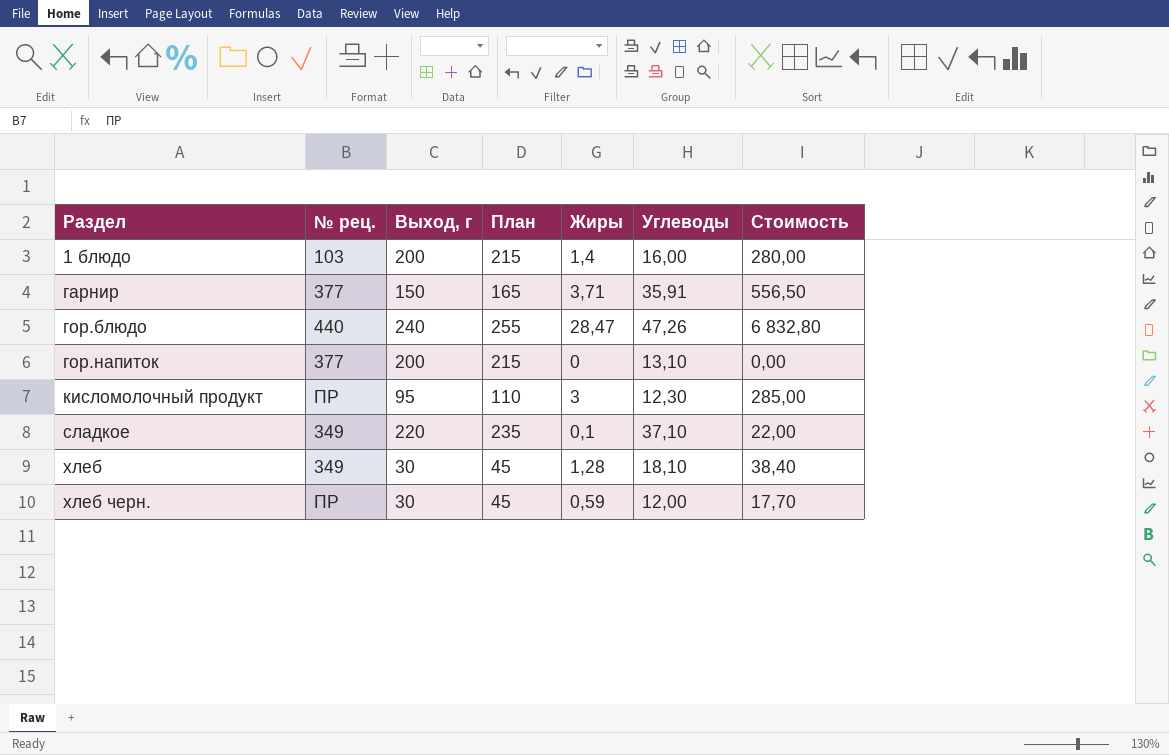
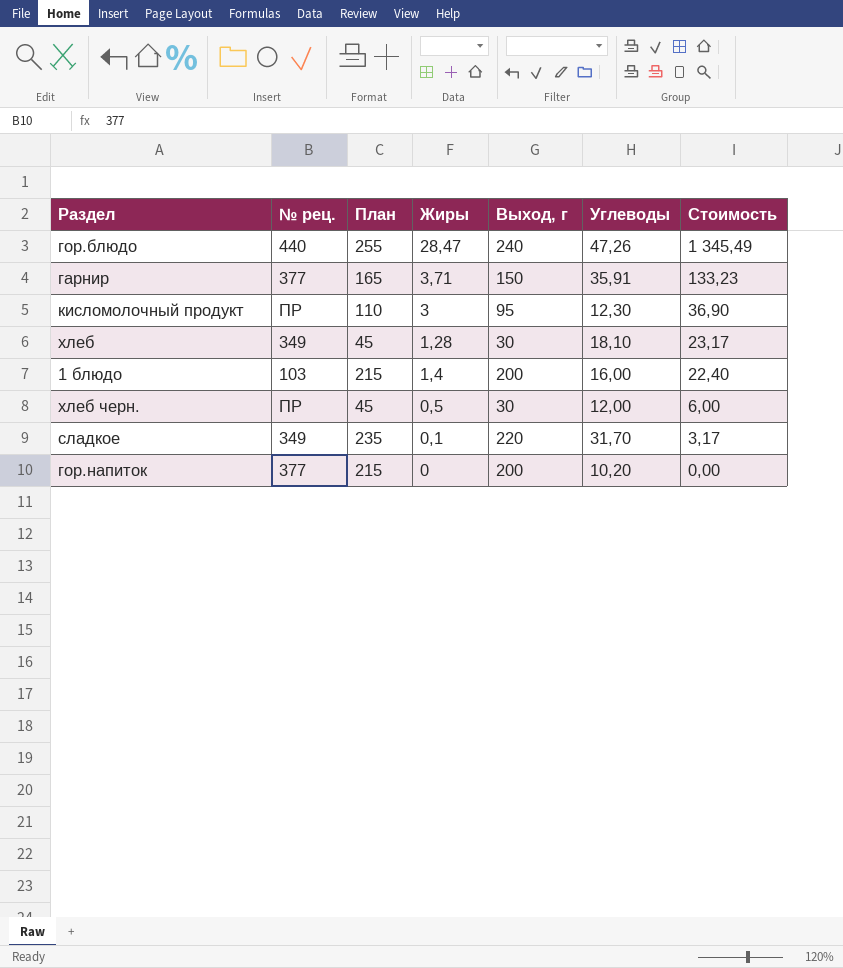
row order: Раздел ascending -> Стоимость descending
column Выход, г | position: 3 -> 5
column Стоимость | formula: [Выход, г] * [Жиры] -> [Жиры] * [Углеводы]
хлеб черн. | Жиры: 0,59 -> 0,5
сладкое | Углеводы: 37,10 -> 31,70
гор.напиток | Углеводы: 13,10 -> 10,20

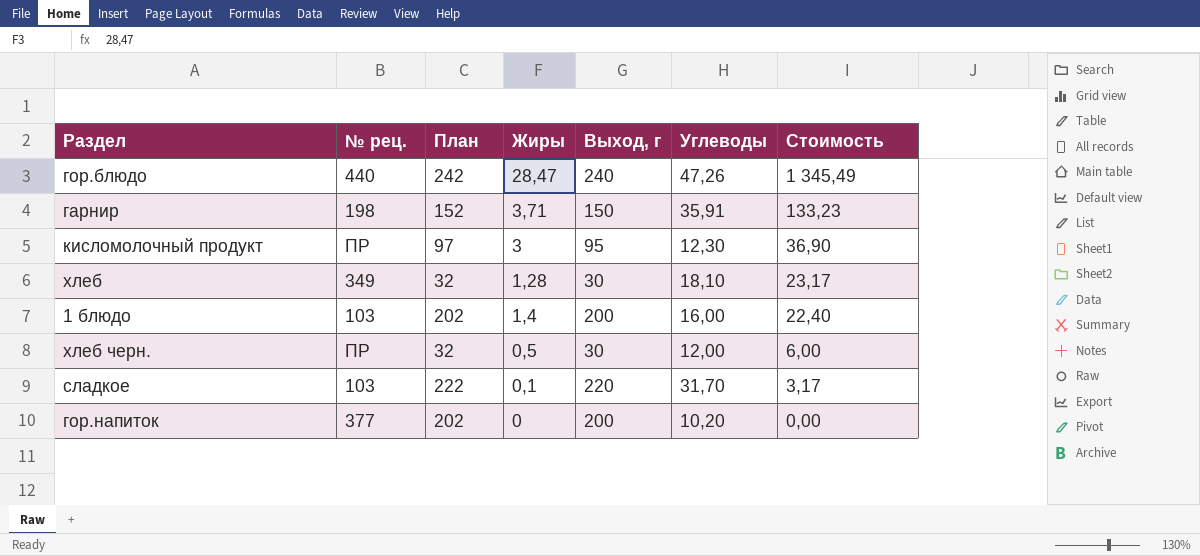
column План | formula: [Выход, г] + 15 -> [Выход, г] + 2
гарнир | № рец.: 377 -> 198
сладкое | № рец.: 349 -> 103

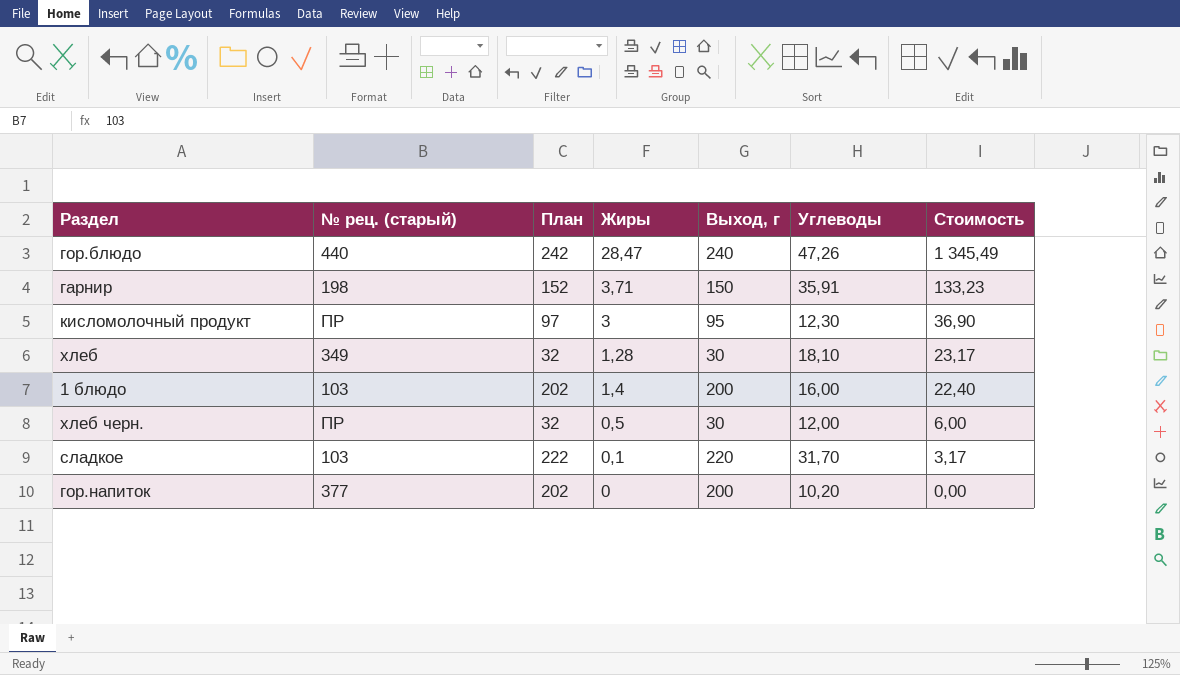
column name: № рец. -> № рец. (старый)

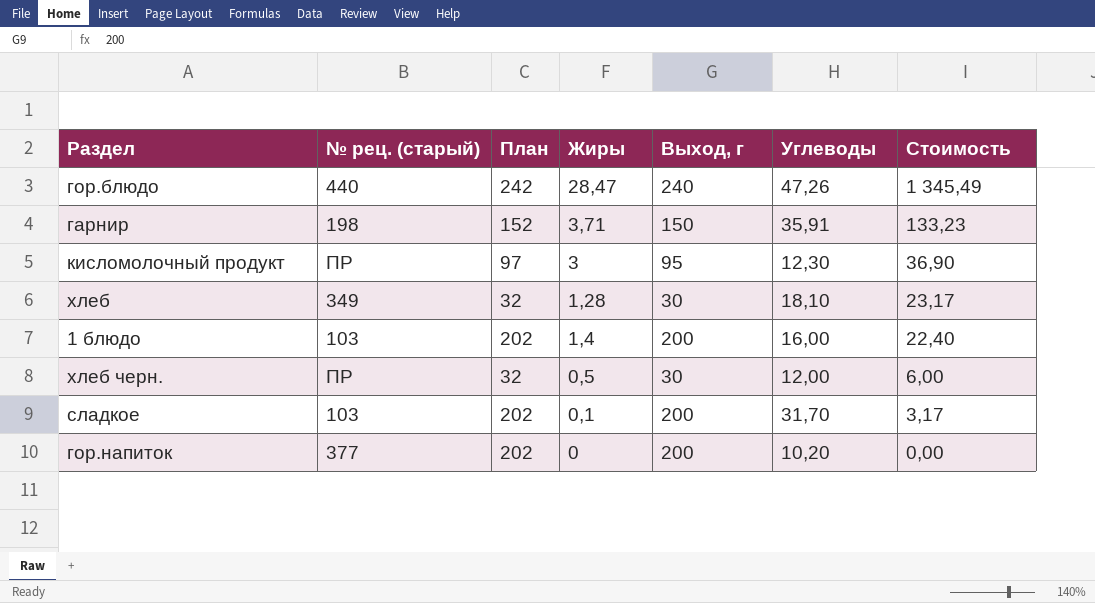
сладкое | План: 222 -> 202
сладкое | Выход, г: 220 -> 200

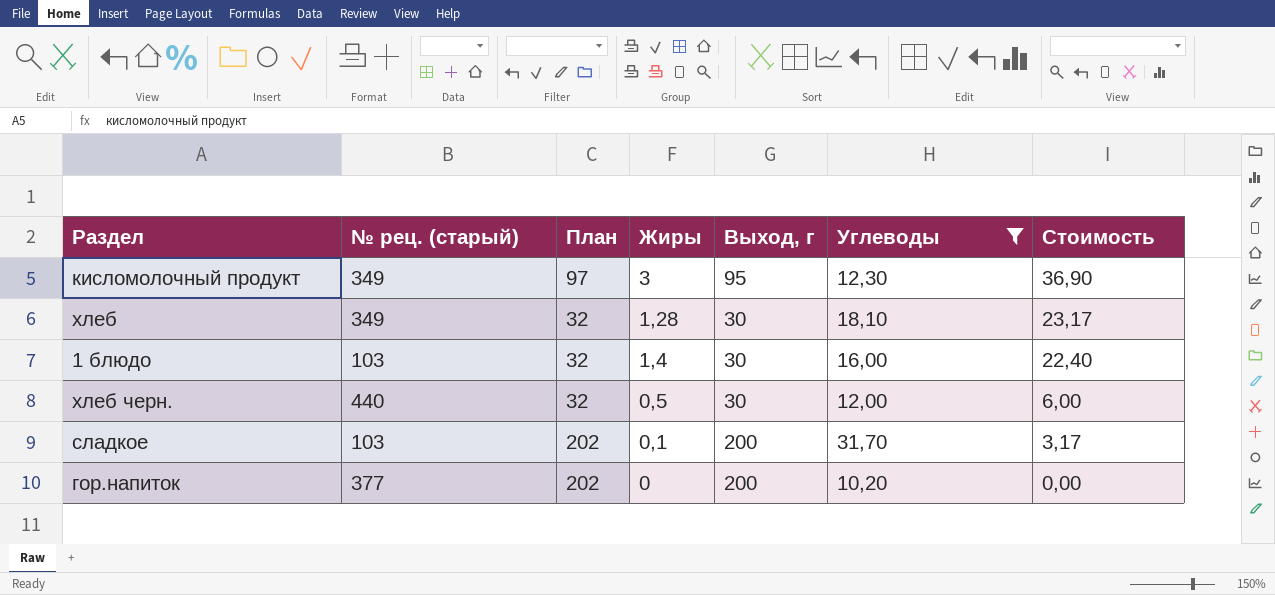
filter: none -> Углеводы <= 31,70
кисломолочный продукт | № рец. (старый): ПР -> 349
1 блюдо | План: 202 -> 32
1 блюдо | Выход, г: 200 -> 30
хлеб черн. | № рец. (старый): ПР -> 440

